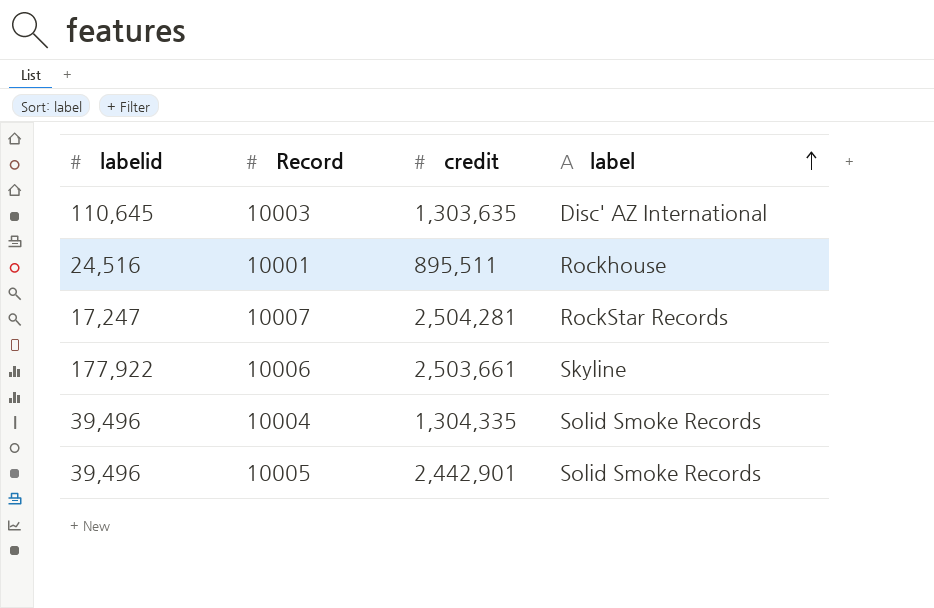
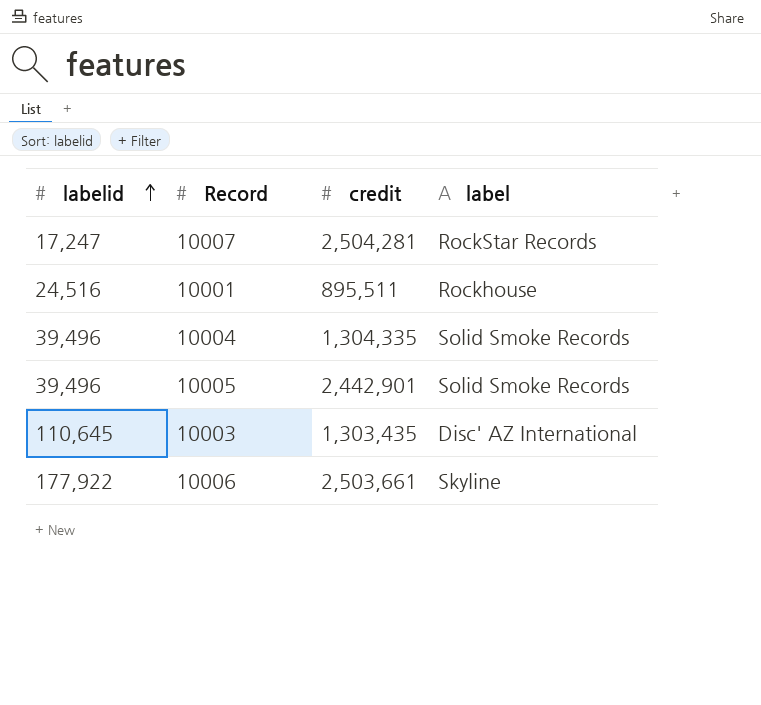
row order: label ascending -> labelid ascending
10003 | credit: 1,303,635 -> 1,303,435

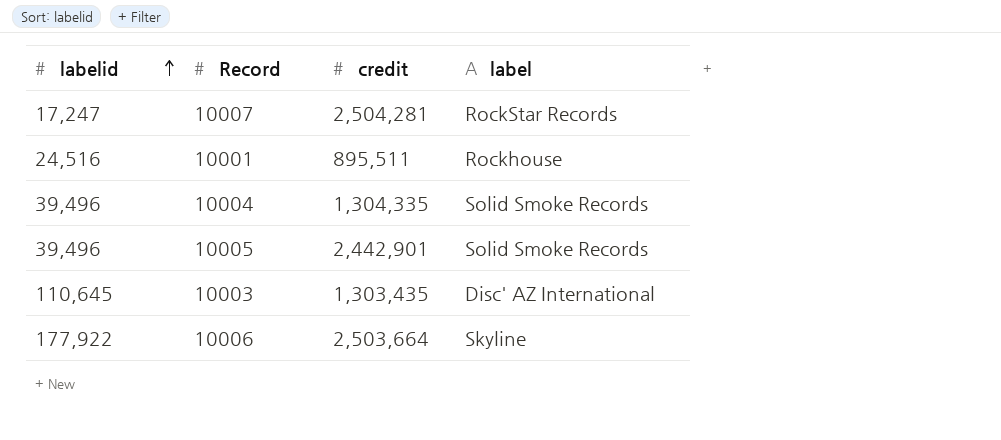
10006 | credit: 2,503,661 -> 2,503,664

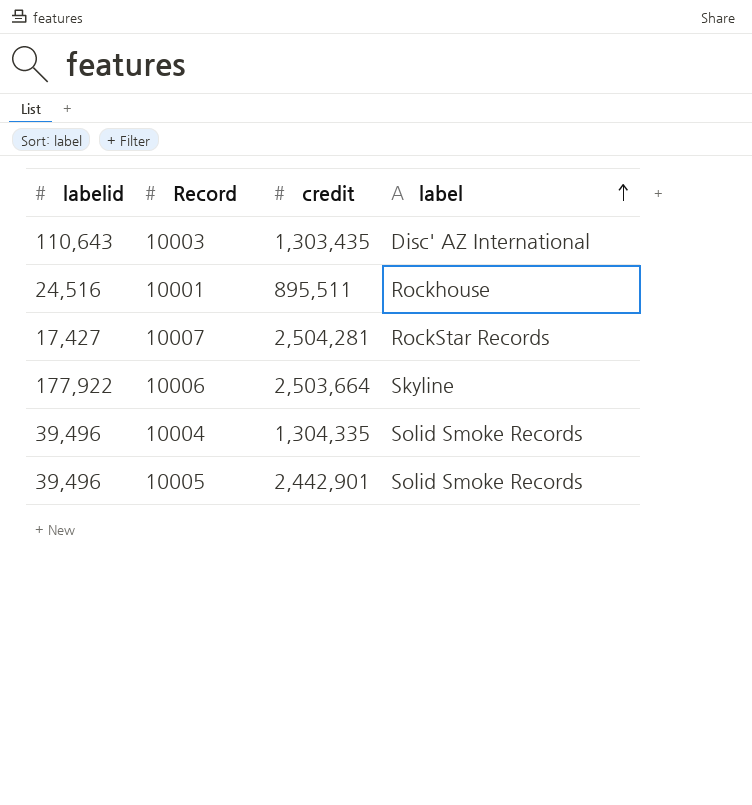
row order: labelid ascending -> label ascending
10003 | labelid: 110,645 -> 110,643
10007 | labelid: 17,247 -> 17,427

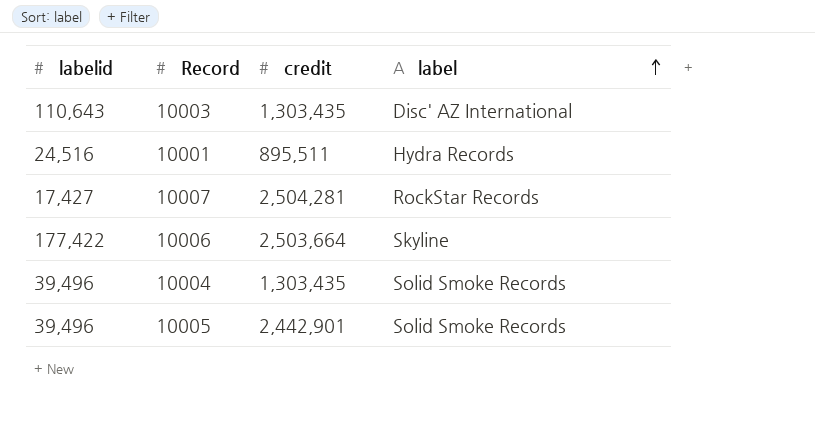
10001 | label: Rockhouse -> Hydra Records
10006 | labelid: 177,922 -> 177,422
10004 | credit: 1,304,335 -> 1,303,435

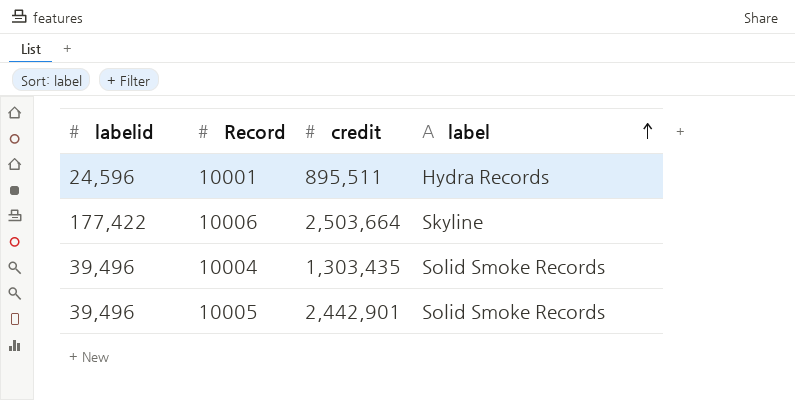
row 10003: 110,643 | 1,303,435 | Disc' AZ International -> none
row 10007: 17,427 | 2,504,281 | RockStar Records -> none
10001 | labelid: 24,516 -> 24,596

